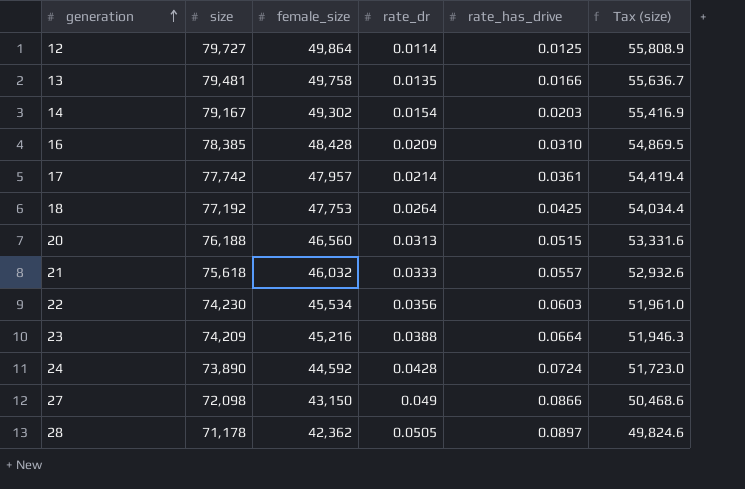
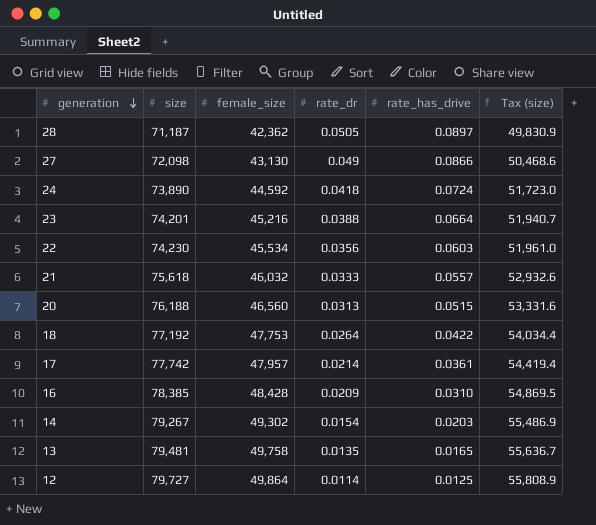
row order: generation ascending -> generation descending
28 | size: 71,178 -> 71,187
28 | Tax (size): 49,824.6 -> 49,830.9
27 | female_size: 43,150 -> 43,130
24 | rate_dr: 0.0428 -> 0.0418
23 | size: 74,209 -> 74,201
23 | Tax (size): 51,946.3 -> 51,940.7
18 | rate_has_drive: 0.0425 -> 0.0422
14 | size: 79,167 -> 79,267
14 | Tax (size): 55,416.9 -> 55,486.9
13 | rate_has_drive: 0.0166 -> 0.0165

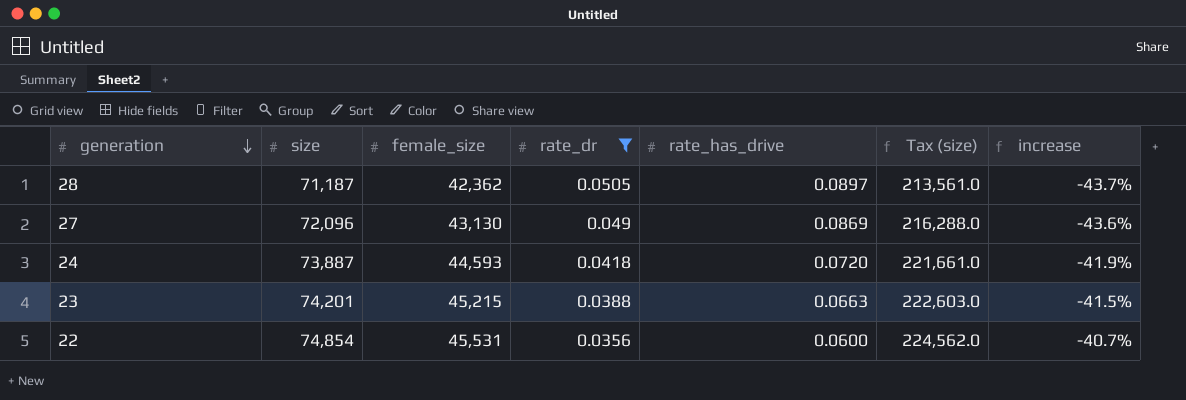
filter: none -> rate_dr >= 0.0356
column Tax (size) | formula: [size] * 0.7 -> [size] * 3
column increase | formula: none -> ([rate_dr] - [rate_has_drive]) / [rate_has_drive]
27 | size: 72,098 -> 72,096
27 | rate_has_drive: 0.0866 -> 0.0869
24 | size: 73,890 -> 73,887
24 | female_size: 44,592 -> 44,593
24 | rate_has_drive: 0.0724 -> 0.0720
23 | female_size: 45,216 -> 45,215
23 | rate_has_drive: 0.0664 -> 0.0663
22 | size: 74,230 -> 74,854
22 | female_size: 45,534 -> 45,531
22 | rate_has_drive: 0.0603 -> 0.0600

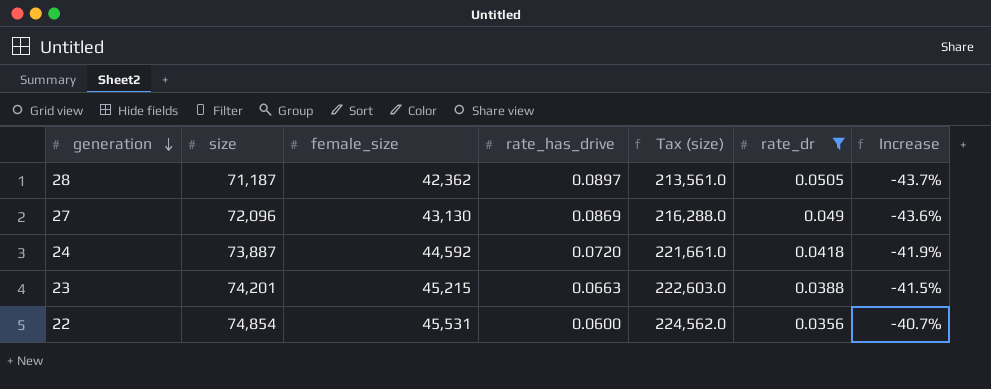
column rate_dr | position: 4 -> 6
column name: increase -> Increase
24 | female_size: 44,593 -> 44,592

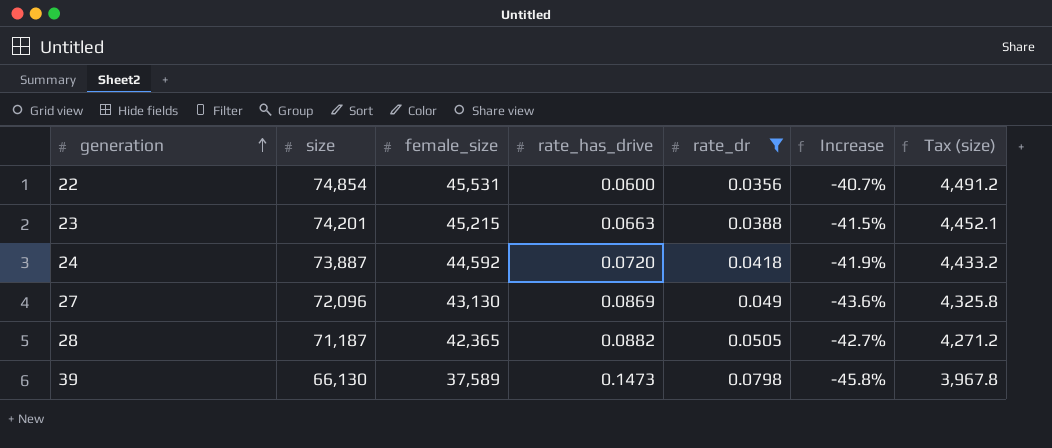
row order: generation descending -> generation ascending
column Tax (size) | formula: [size] * 3 -> [size] * 0.06
column Tax (size) | position: 5 -> 7
28 | female_size: 42,362 -> 42,365
28 | rate_has_drive: 0.0897 -> 0.0882
28 | Increase: -43.7% -> -42.7%
row 39: none -> 66,130 | 37,589 | 0.1473 | 0.0798 | -45.8% | 3,967.8

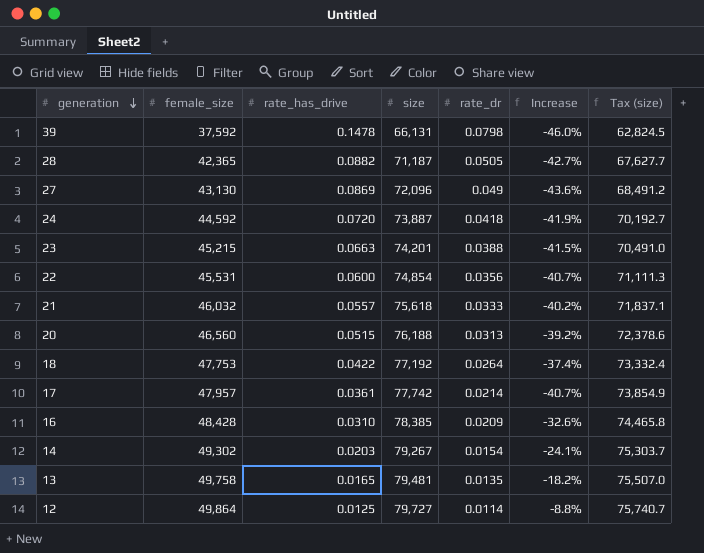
filter: rate_dr >= 0.0356 -> none
row order: generation ascending -> generation descending
column size | position: 2 -> 4
column Tax (size) | formula: [size] * 0.06 -> [size] * 0.95
39 | female_size: 37,589 -> 37,592
39 | rate_has_drive: 0.1473 -> 0.1478
39 | size: 66,130 -> 66,131
39 | Increase: -45.8% -> -46.0%

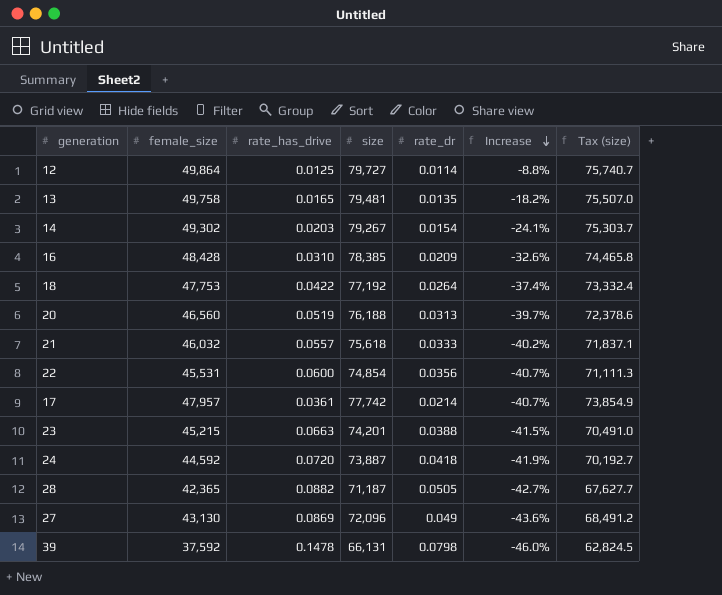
row order: generation descending -> Increase descending
20 | rate_has_drive: 0.0515 -> 0.0519
20 | Increase: -39.2% -> -39.7%

